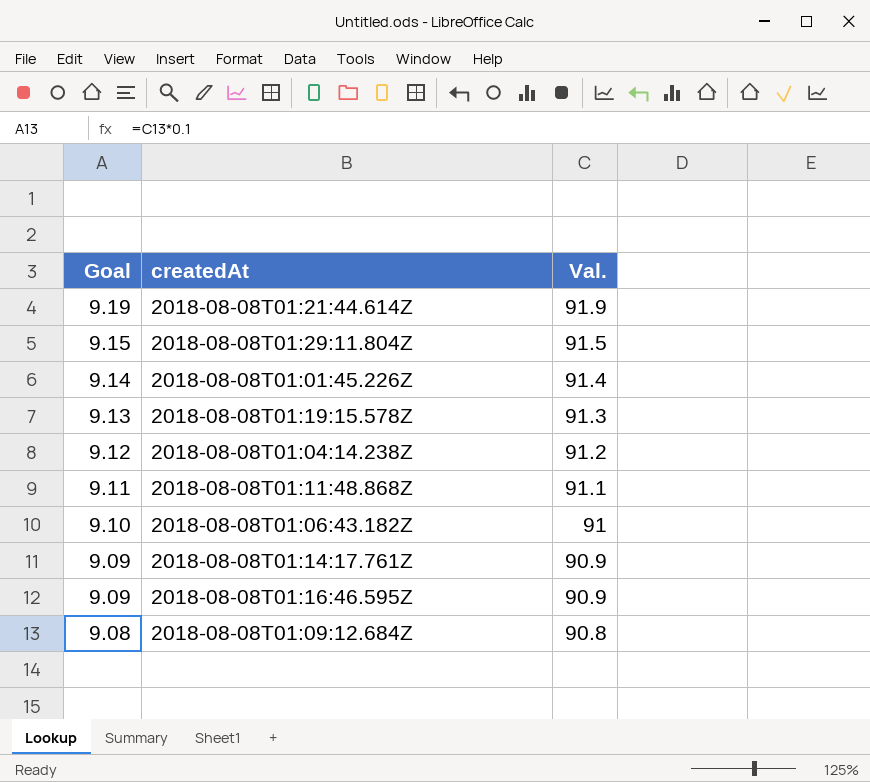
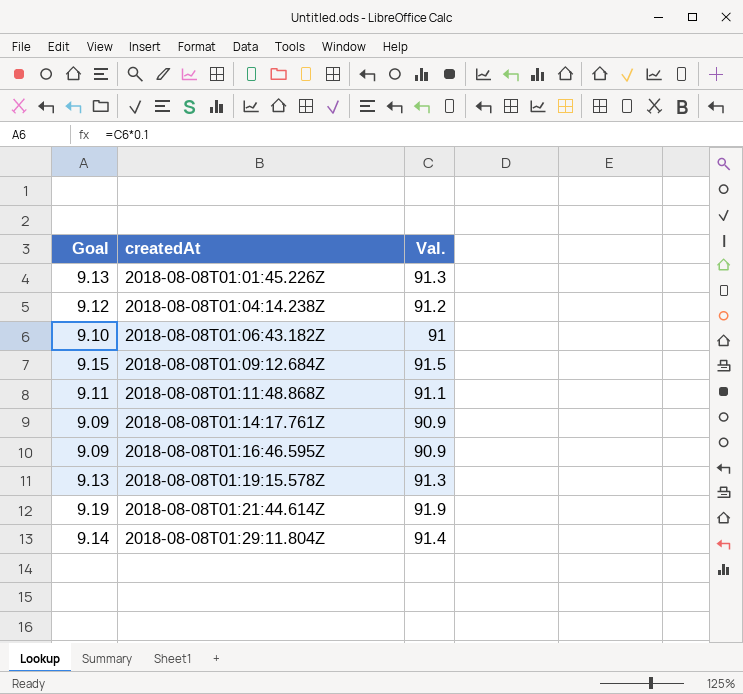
row order: Goal descending -> createdAt ascending
2018-08-08T01:01:45.226Z | Goal: 9.14 -> 9.13
2018-08-08T01:01:45.226Z | Val.: 91.4 -> 91.3
2018-08-08T01:09:12.684Z | Goal: 9.08 -> 9.15
2018-08-08T01:09:12.684Z | Val.: 90.8 -> 91.5
2018-08-08T01:29:11.804Z | Goal: 9.15 -> 9.14
2018-08-08T01:29:11.804Z | Val.: 91.5 -> 91.4

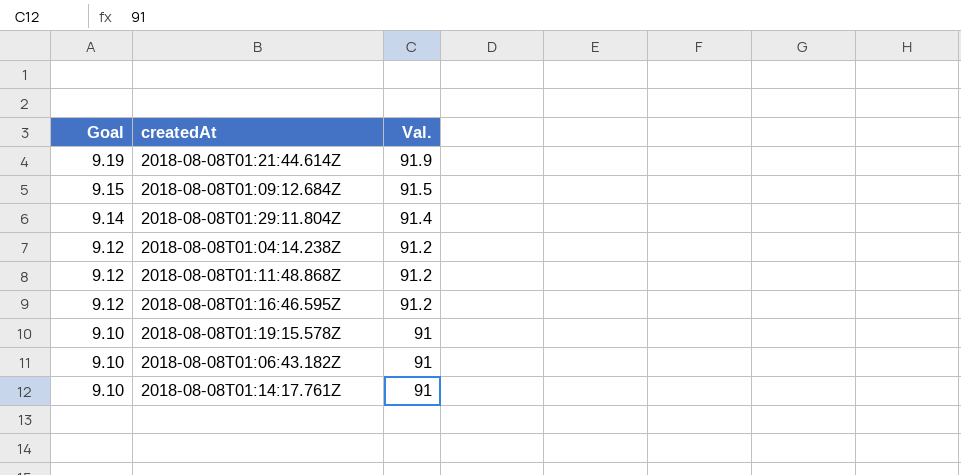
row order: createdAt ascending -> Goal descending
row 2018-08-08T01:01:45.226Z: 9.13 | 91.3 -> none
2018-08-08T01:11:48.868Z | Goal: 9.11 -> 9.12
2018-08-08T01:11:48.868Z | Val.: 91.1 -> 91.2
2018-08-08T01:16:46.595Z | Goal: 9.09 -> 9.12
2018-08-08T01:16:46.595Z | Val.: 90.9 -> 91.2
2018-08-08T01:19:15.578Z | Goal: 9.13 -> 9.10
2018-08-08T01:19:15.578Z | Val.: 91.3 -> 91
2018-08-08T01:14:17.761Z | Goal: 9.09 -> 9.10
2018-08-08T01:14:17.761Z | Val.: 90.9 -> 91

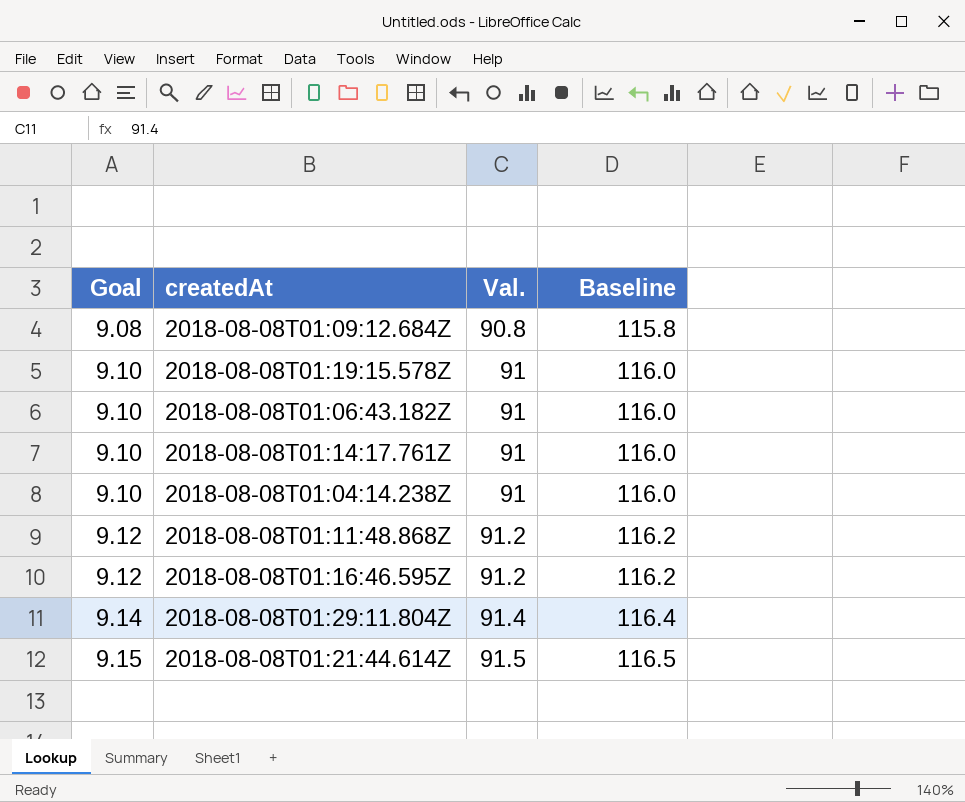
row order: Goal descending -> Goal ascending
column Baseline | formula: none -> [Val.] + 25
2018-08-08T01:09:12.684Z | Goal: 9.15 -> 9.08
2018-08-08T01:09:12.684Z | Val.: 91.5 -> 90.8
2018-08-08T01:04:14.238Z | Goal: 9.12 -> 9.10
2018-08-08T01:04:14.238Z | Val.: 91.2 -> 91
2018-08-08T01:21:44.614Z | Goal: 9.19 -> 9.15
2018-08-08T01:21:44.614Z | Val.: 91.9 -> 91.5

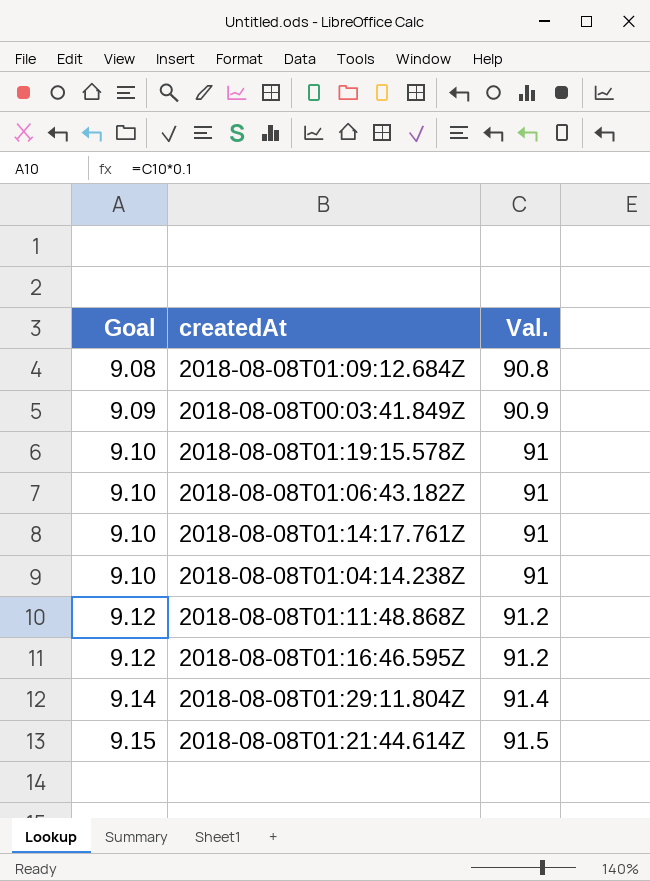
column Baseline | formula: [Val.] + 25 -> none
row 2018-08-08T00:03:41.849Z: none -> 9.09 | 90.9

